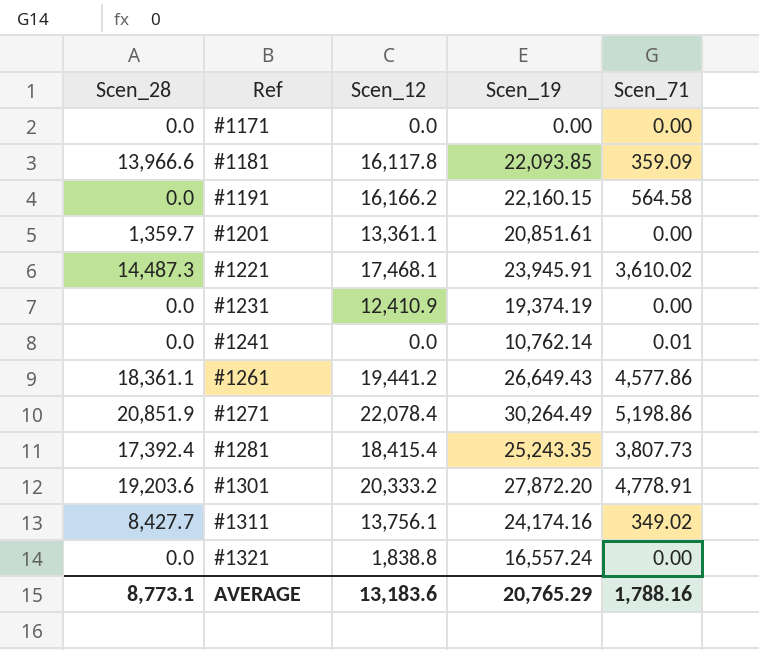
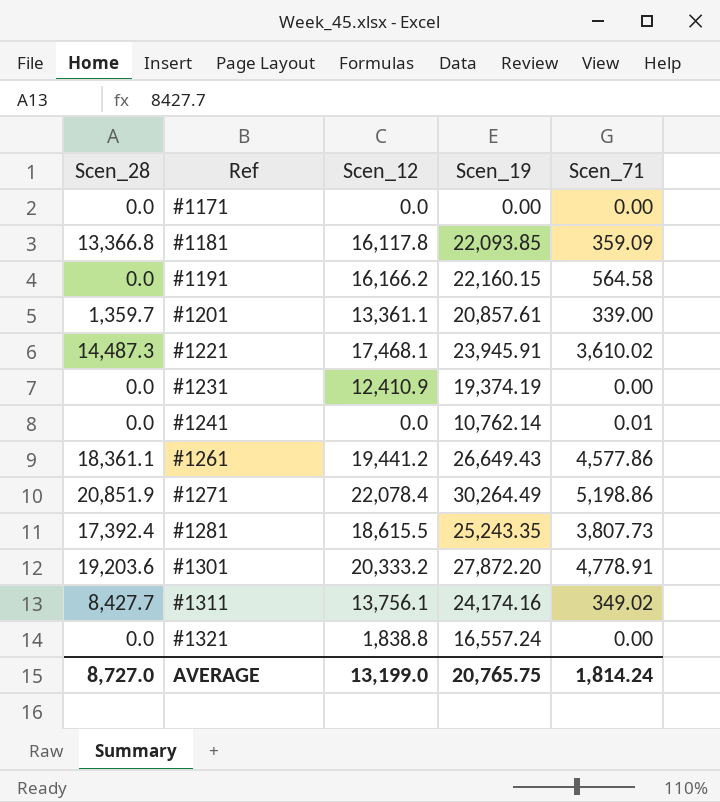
#1181 | Scen_28: 13,966.6 -> 13,366.8
#1201 | Scen_19: 20,851.61 -> 20,857.61
#1201 | Scen_71: 0.00 -> 339.00
#1281 | Scen_12: 18,415.4 -> 18,615.5
AVERAGE | Scen_28: 8,773.1 -> 8,727.0
AVERAGE | Scen_12: 13,183.6 -> 13,199.0
AVERAGE | Scen_19: 20,765.29 -> 20,765.75
AVERAGE | Scen_71: 1,788.16 -> 1,814.24

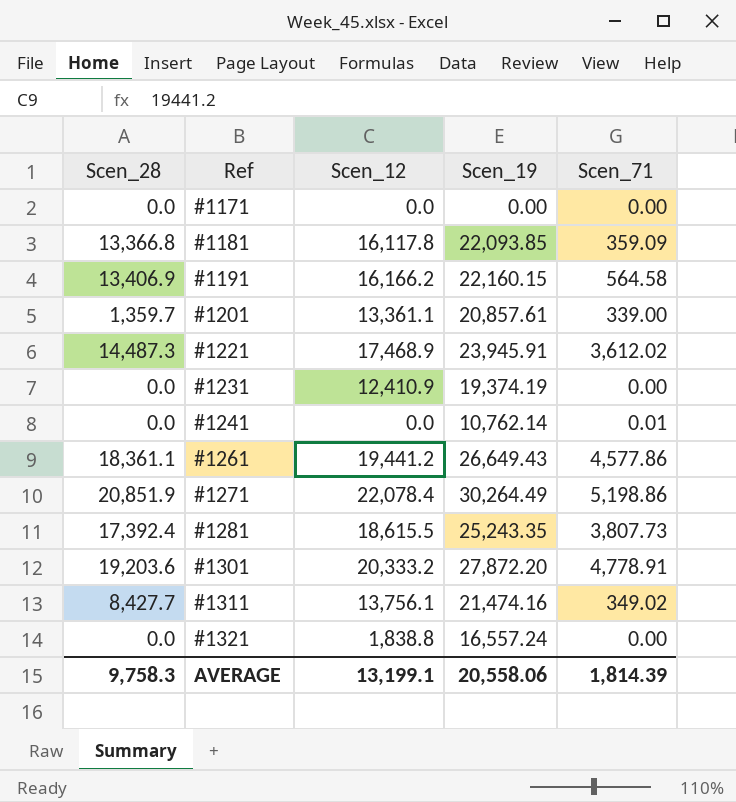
#1191 | Scen_28: 0.0 -> 13,406.9
#1221 | Scen_12: 17,468.1 -> 17,468.9
#1221 | Scen_71: 3,610.02 -> 3,612.02
#1311 | Scen_19: 24,174.16 -> 21,474.16
AVERAGE | Scen_28: 8,727.0 -> 9,758.3
AVERAGE | Scen_12: 13,199.0 -> 13,199.1
AVERAGE | Scen_19: 20,765.75 -> 20,558.06
AVERAGE | Scen_71: 1,814.24 -> 1,814.39

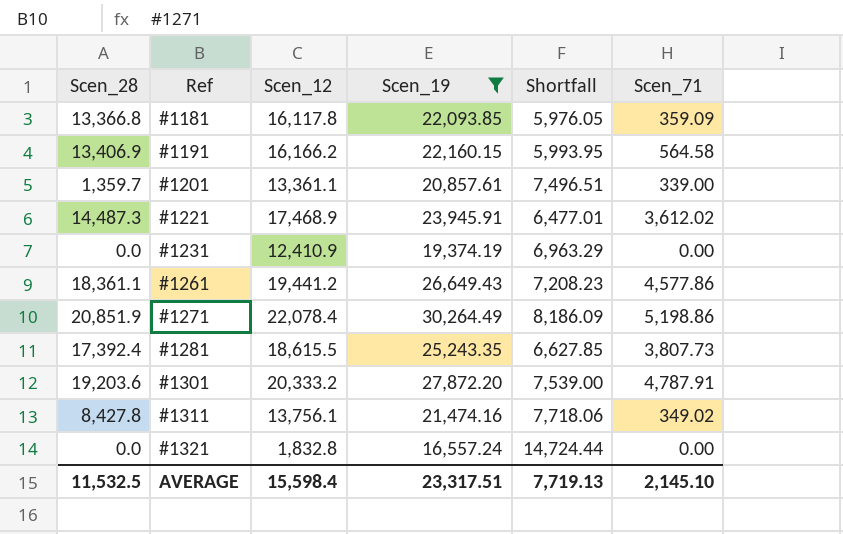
filter: none -> Scen_19 >= 16,557.24
column Shortfall | formula: none -> [Scen_19] - [Scen_12]
#1301 | Scen_71: 4,778.91 -> 4,787.91
#1311 | Scen_28: 8,427.7 -> 8,427.8
#1321 | Scen_12: 1,838.8 -> 1,832.8
AVERAGE | Scen_28: 9,758.3 -> 11,532.5
AVERAGE | Scen_12: 13,199.1 -> 15,598.4
AVERAGE | Scen_19: 20,558.06 -> 23,317.51
AVERAGE | Scen_71: 1,814.39 -> 2,145.10

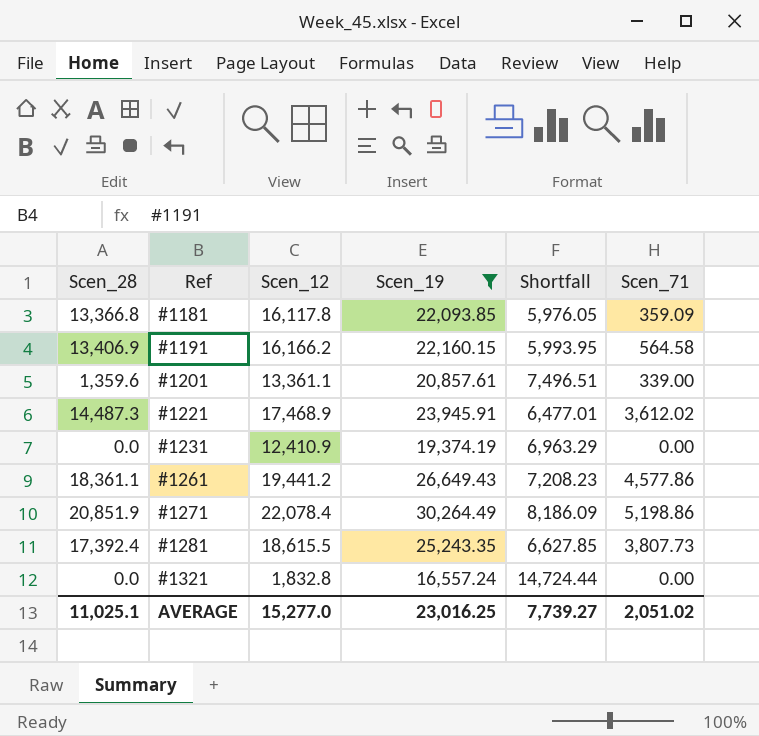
row #1301: 19,203.6 | 20,333.2 | 27,872.20 | 7,539.00 | 4,787.91 -> none
row #1311: 8,427.8 | 13,756.1 | 21,474.16 | 7,718.06 | 349.02 -> none
#1201 | Scen_28: 1,359.7 -> 1,359.6
AVERAGE | Scen_28: 11,532.5 -> 11,025.1
AVERAGE | Scen_12: 15,598.4 -> 15,277.0
AVERAGE | Scen_19: 23,317.51 -> 23,016.25
AVERAGE | Shortfall: 7,719.13 -> 7,739.27
AVERAGE | Scen_71: 2,145.10 -> 2,051.02

